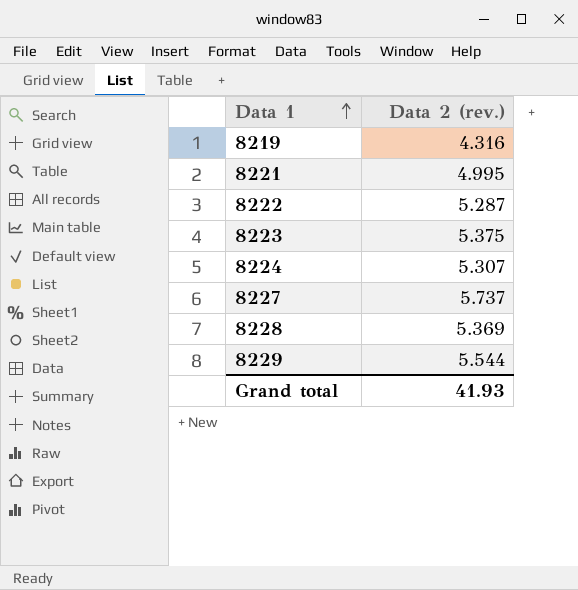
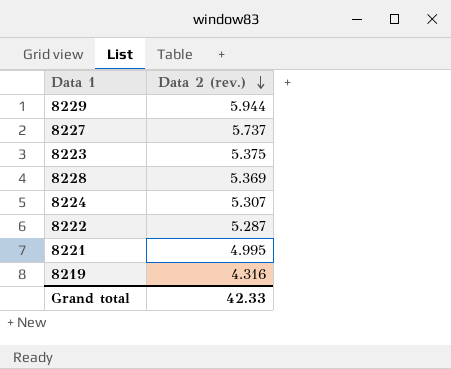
row order: Data 1 ascending -> Data 2 (rev.) descending
8229 | Data 2 (rev.): 5.544 -> 5.944
Grand total | Data 2 (rev.): 41.93 -> 42.33

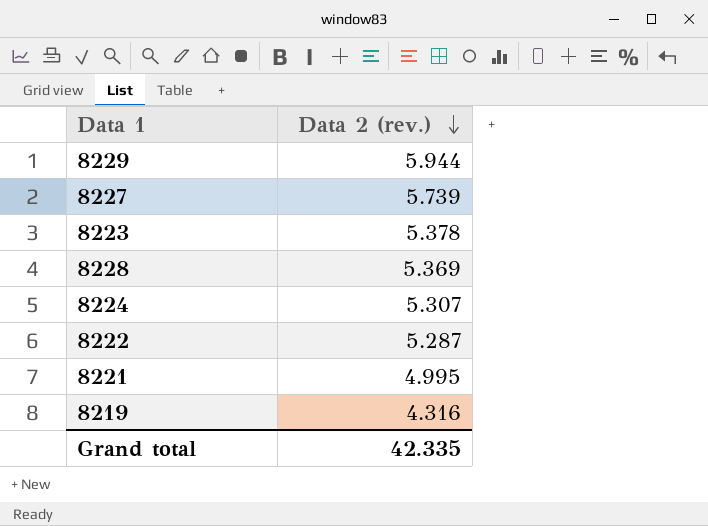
8227 | Data 2 (rev.): 5.737 -> 5.739
8223 | Data 2 (rev.): 5.375 -> 5.378
Grand total | Data 2 (rev.): 42.33 -> 42.335

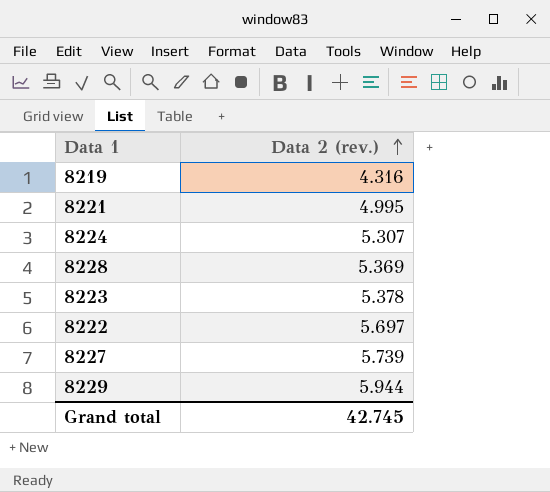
row order: Data 2 (rev.) descending -> Data 2 (rev.) ascending
8222 | Data 2 (rev.): 5.287 -> 5.697
Grand total | Data 2 (rev.): 42.335 -> 42.745

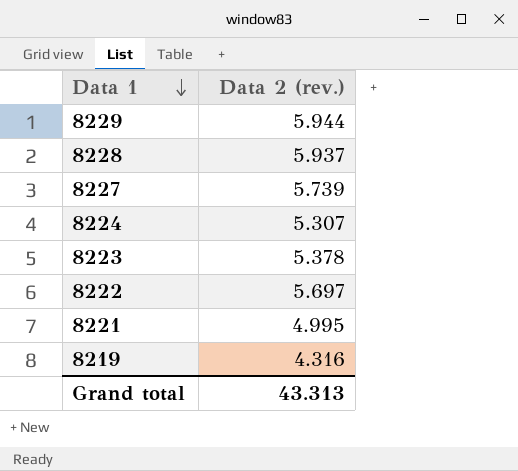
row order: Data 2 (rev.) ascending -> Data 1 descending
8228 | Data 2 (rev.): 5.369 -> 5.937
Grand total | Data 2 (rev.): 42.745 -> 43.313

